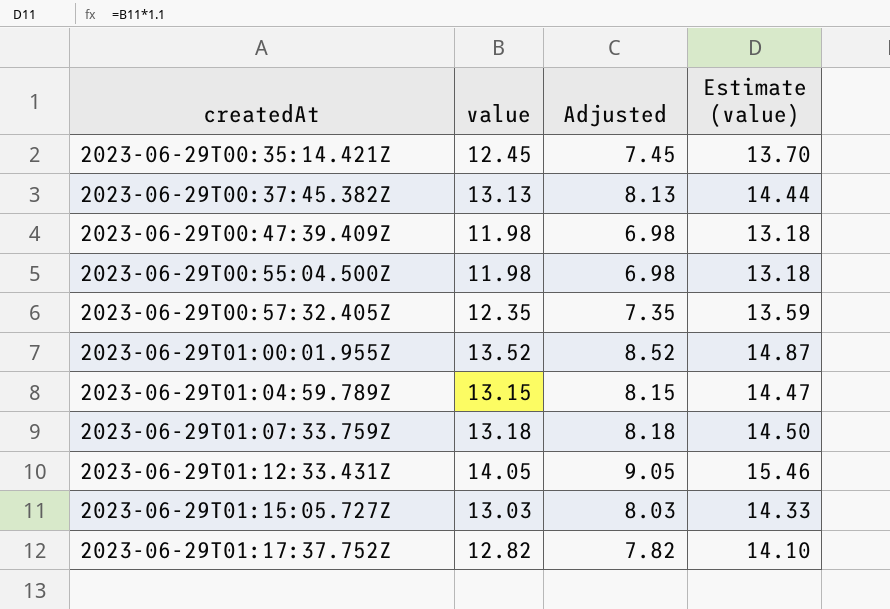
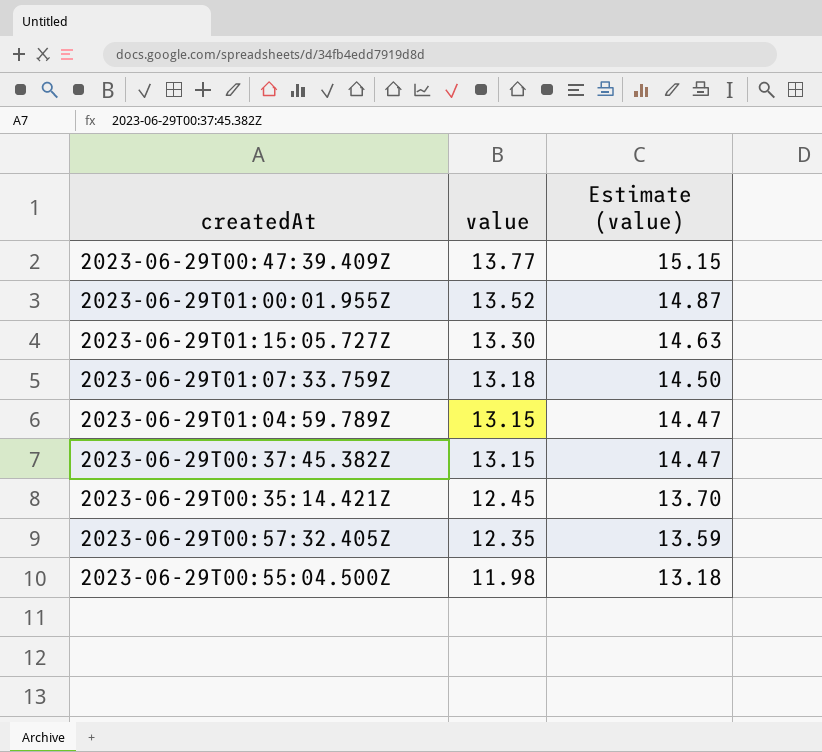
row order: createdAt ascending -> value descending
column Adjusted | formula: [value] - 5 -> none
row 2023-06-29T01:12:33.431Z: 14.05 | 9.05 | 15.46 -> none
row 2023-06-29T01:17:37.752Z: 12.82 | 7.82 | 14.10 -> none
2023-06-29T00:47:39.409Z | value: 11.98 -> 13.77
2023-06-29T00:47:39.409Z | Estimate (value): 13.18 -> 15.15
2023-06-29T01:15:05.727Z | value: 13.03 -> 13.30
2023-06-29T01:15:05.727Z | Estimate (value): 14.33 -> 14.63
2023-06-29T00:37:45.382Z | value: 13.13 -> 13.15
2023-06-29T00:37:45.382Z | Estimate (value): 14.44 -> 14.47

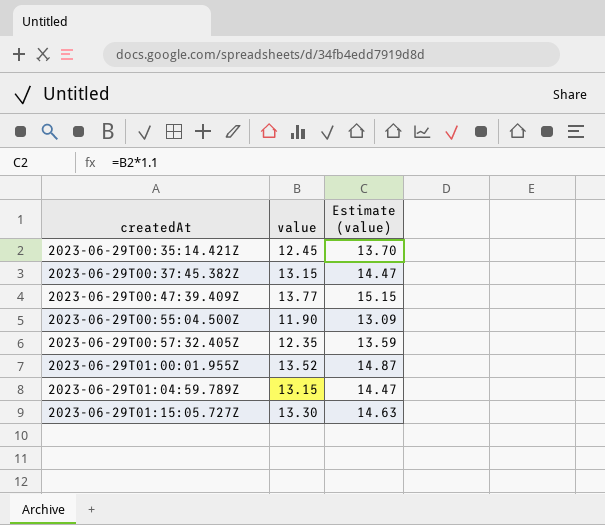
row order: value descending -> createdAt ascending
row 2023-06-29T01:07:33.759Z: 13.18 | 14.50 -> none
2023-06-29T00:55:04.500Z | value: 11.98 -> 11.90
2023-06-29T00:55:04.500Z | Estimate (value): 13.18 -> 13.09

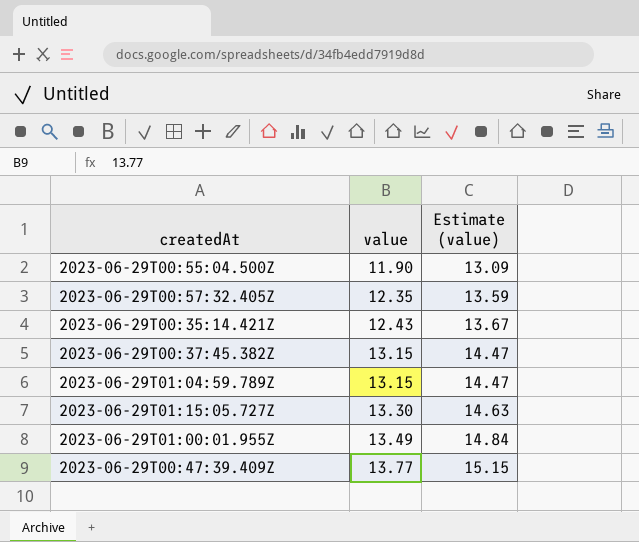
row order: createdAt ascending -> value ascending
2023-06-29T00:35:14.421Z | value: 12.45 -> 12.43
2023-06-29T00:35:14.421Z | Estimate (value): 13.70 -> 13.67
2023-06-29T01:00:01.955Z | value: 13.52 -> 13.49
2023-06-29T01:00:01.955Z | Estimate (value): 14.87 -> 14.84

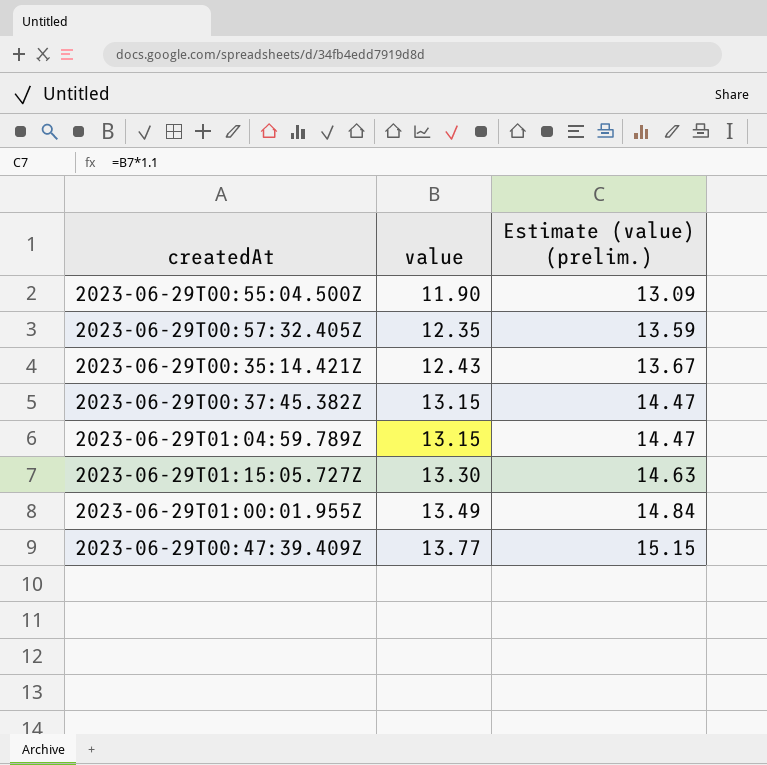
column name: Estimate (value) -> Estimate (value) (prelim.)

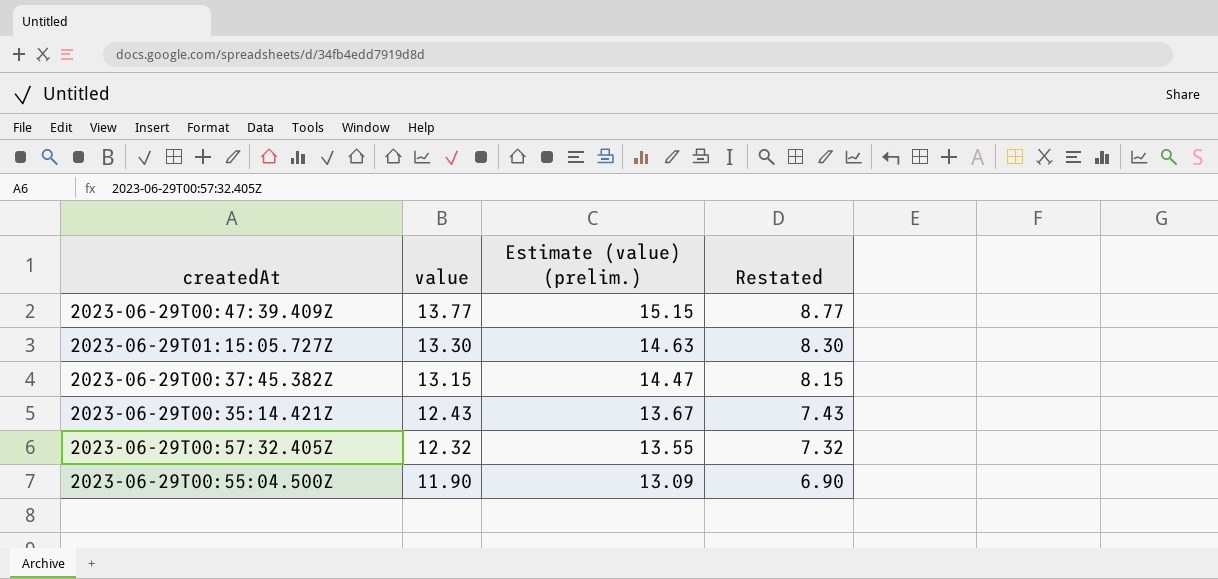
row order: value ascending -> value descending
column Restated | formula: none -> [value] - 5
row 2023-06-29T01:04:59.789Z: 13.15 | 14.47 -> none
row 2023-06-29T01:00:01.955Z: 13.49 | 14.84 -> none
2023-06-29T00:57:32.405Z | value: 12.35 -> 12.32
2023-06-29T00:57:32.405Z | Estimate (value) (prelim.): 13.59 -> 13.55

